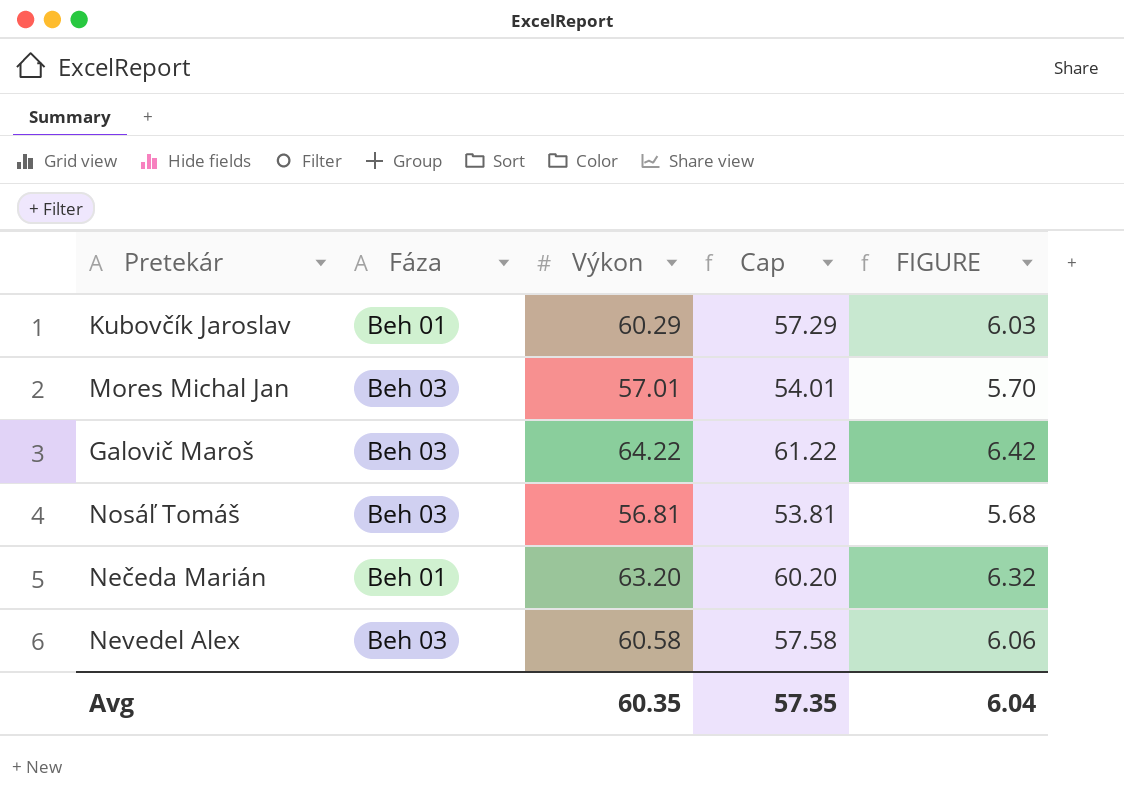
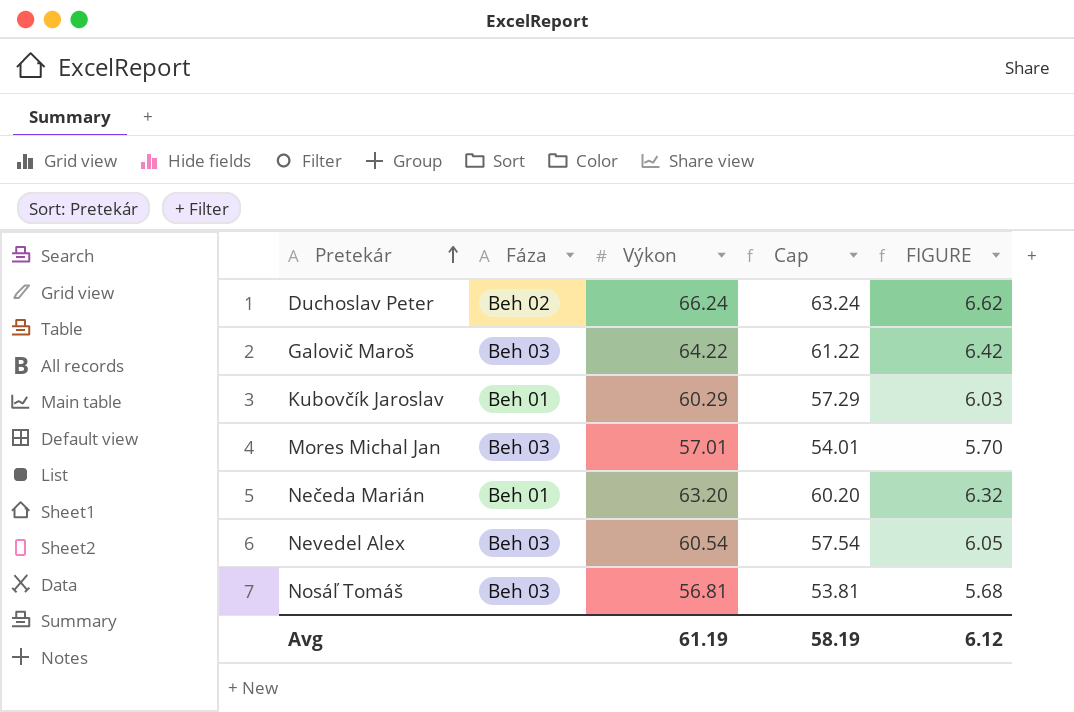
row order: none -> Pretekár ascending
row Duchoslav Peter: none -> Beh 02 | 66.24 | 63.24 | 6.62
Nevedel Alex | Výkon: 60.58 -> 60.54
Nevedel Alex | Cap: 57.58 -> 57.54
Nevedel Alex | FIGURE: 6.06 -> 6.05
Avg | Výkon: 60.35 -> 61.19
Avg | Cap: 57.35 -> 58.19
Avg | FIGURE: 6.04 -> 6.12

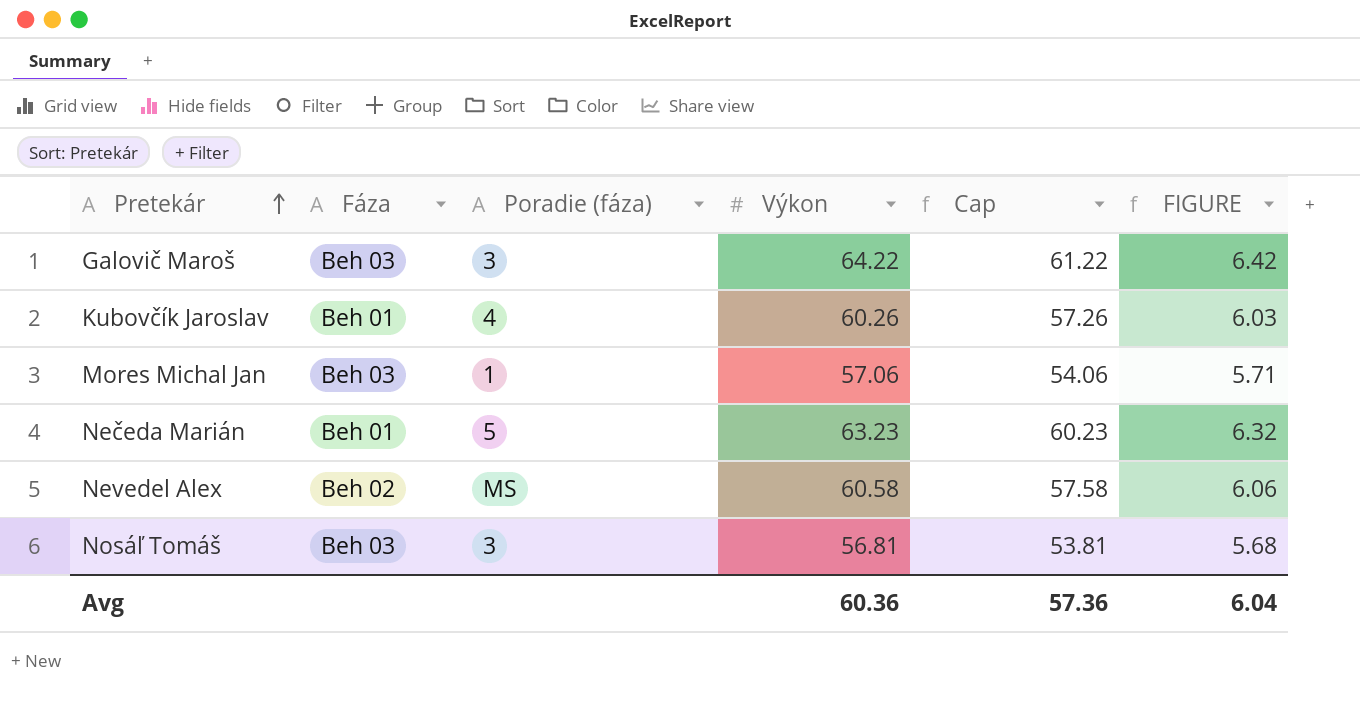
column Poradie (fáza) | position: none -> 3
row Duchoslav Peter: Beh 02 | 66.24 | 63.24 | 6.62 -> none
Kubovčík Jaroslav | Výkon: 60.29 -> 60.26
Kubovčík Jaroslav | Cap: 57.29 -> 57.26
Mores Michal Jan | Výkon: 57.01 -> 57.06
Mores Michal Jan | Cap: 54.01 -> 54.06
Mores Michal Jan | FIGURE: 5.70 -> 5.71
Nečeda Marián | Výkon: 63.20 -> 63.23
Nečeda Marián | Cap: 60.20 -> 60.23
Nevedel Alex | Fáza: Beh 03 -> Beh 02
Nevedel Alex | Výkon: 60.54 -> 60.58
Nevedel Alex | Cap: 57.54 -> 57.58
Nevedel Alex | FIGURE: 6.05 -> 6.06
Avg | Výkon: 61.19 -> 60.36
Avg | Cap: 58.19 -> 57.36
Avg | FIGURE: 6.12 -> 6.04

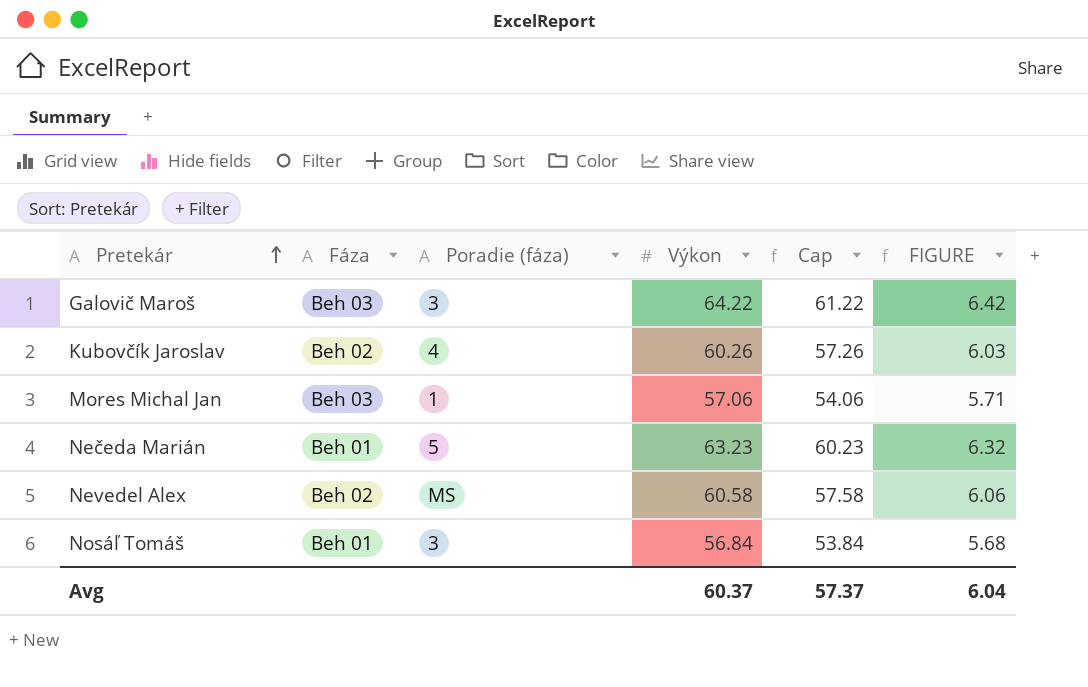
Kubovčík Jaroslav | Fáza: Beh 01 -> Beh 02
Nosáľ Tomáš | Fáza: Beh 03 -> Beh 01
Nosáľ Tomáš | Výkon: 56.81 -> 56.84
Nosáľ Tomáš | Cap: 53.81 -> 53.84
Avg | Výkon: 60.36 -> 60.37
Avg | Cap: 57.36 -> 57.37

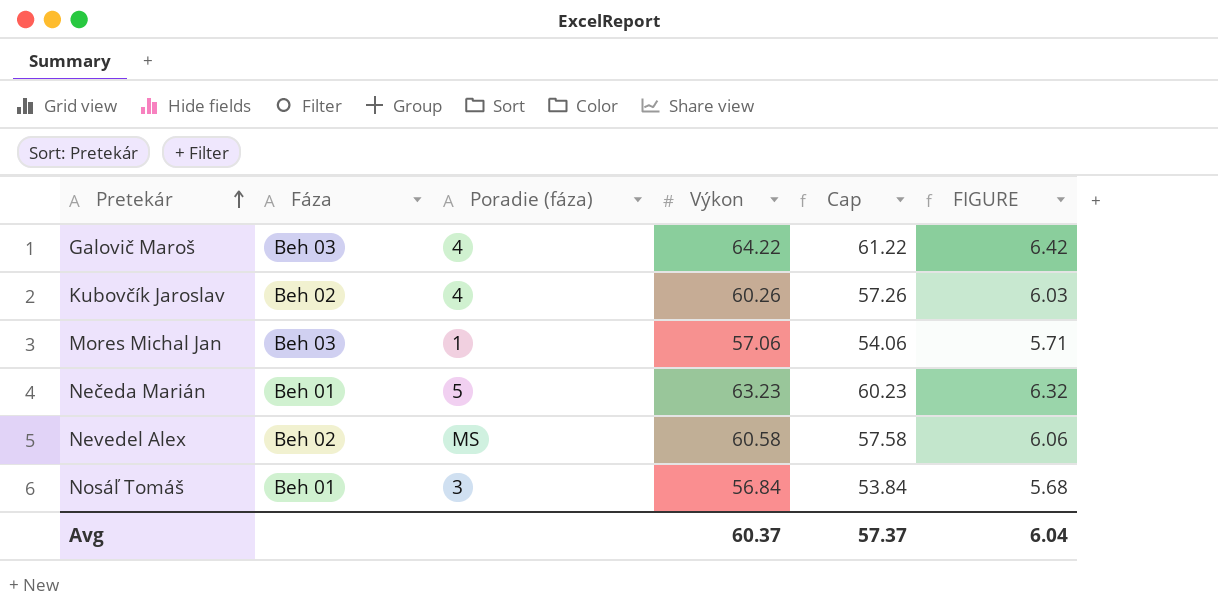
Galovič Maroš | Poradie (fáza): 3 -> 4

